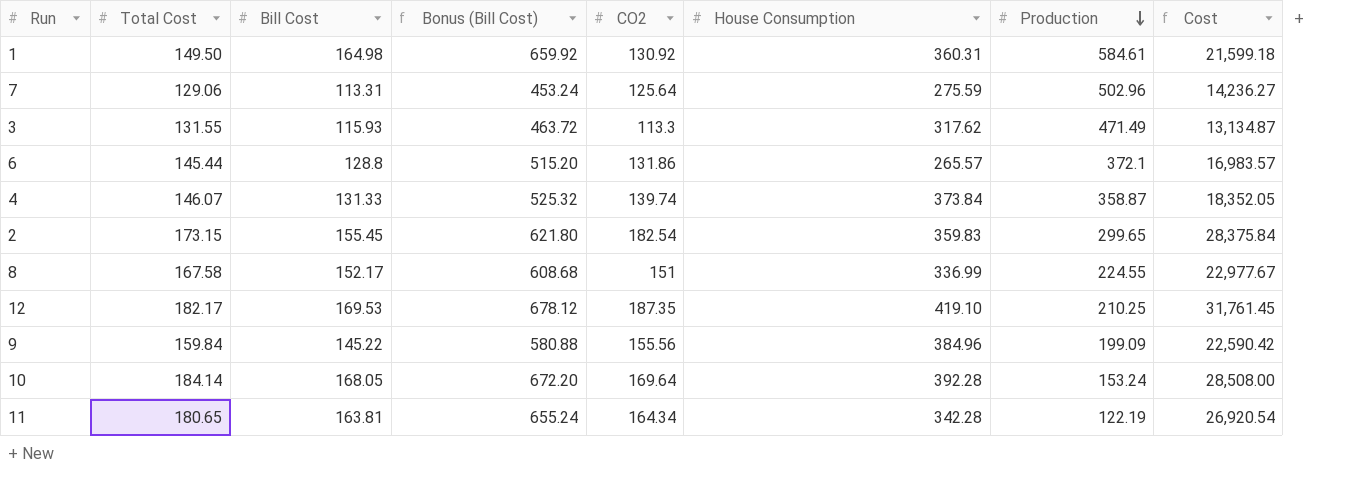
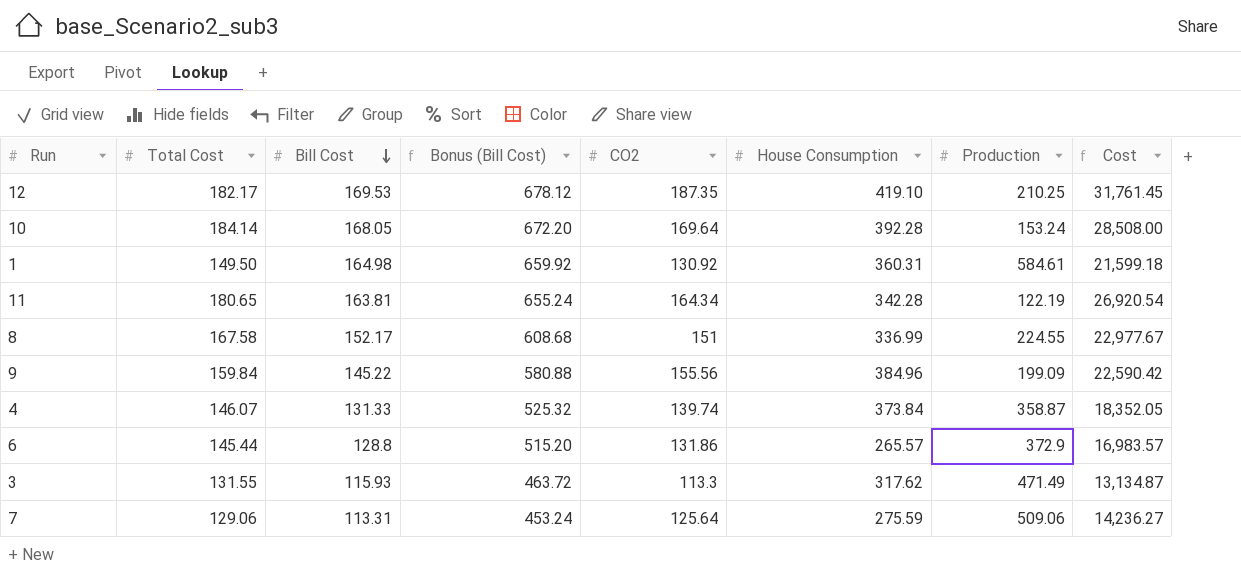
row order: Production descending -> Bill Cost descending
row 2: 173.15 | 155.45 | 621.80 | 182.54 | 359.83 | 299.65 | 28,375.84 -> none
6 | Production: 372.1 -> 372.9
7 | Production: 502.96 -> 509.06

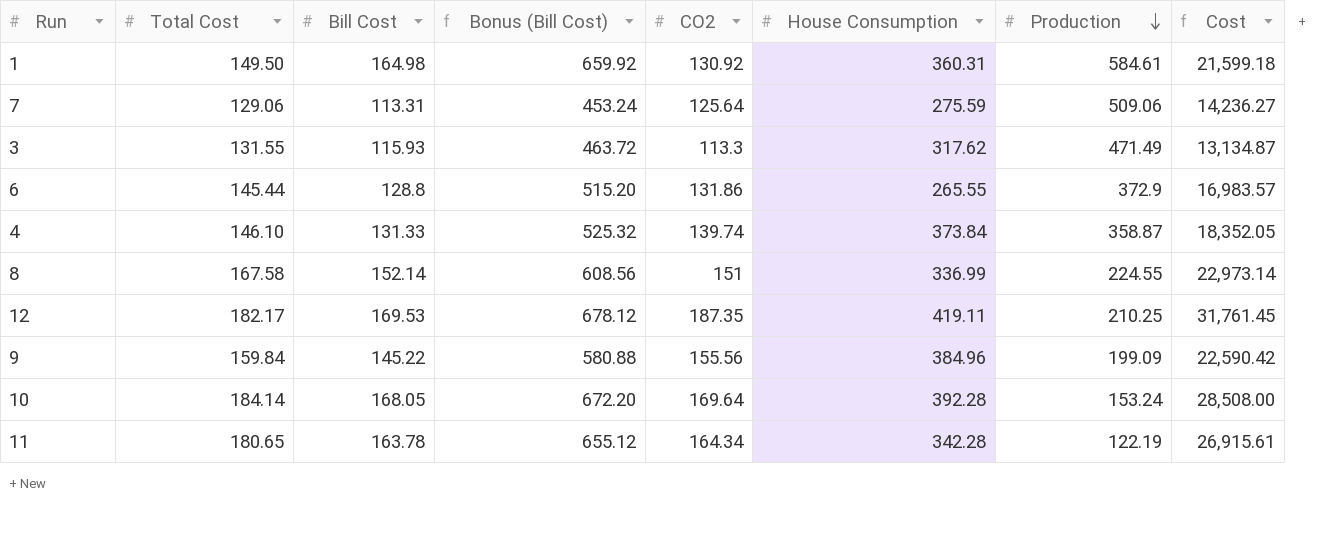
row order: Bill Cost descending -> Production descending
6 | House Consumption: 265.57 -> 265.55
4 | Total Cost: 146.07 -> 146.10
8 | Bill Cost: 152.17 -> 152.14
8 | Bonus (Bill Cost): 608.68 -> 608.56
8 | Cost: 22,977.67 -> 22,973.14
12 | House Consumption: 419.10 -> 419.11
11 | Bill Cost: 163.81 -> 163.78
11 | Bonus (Bill Cost): 655.24 -> 655.12
11 | Cost: 26,920.54 -> 26,915.61

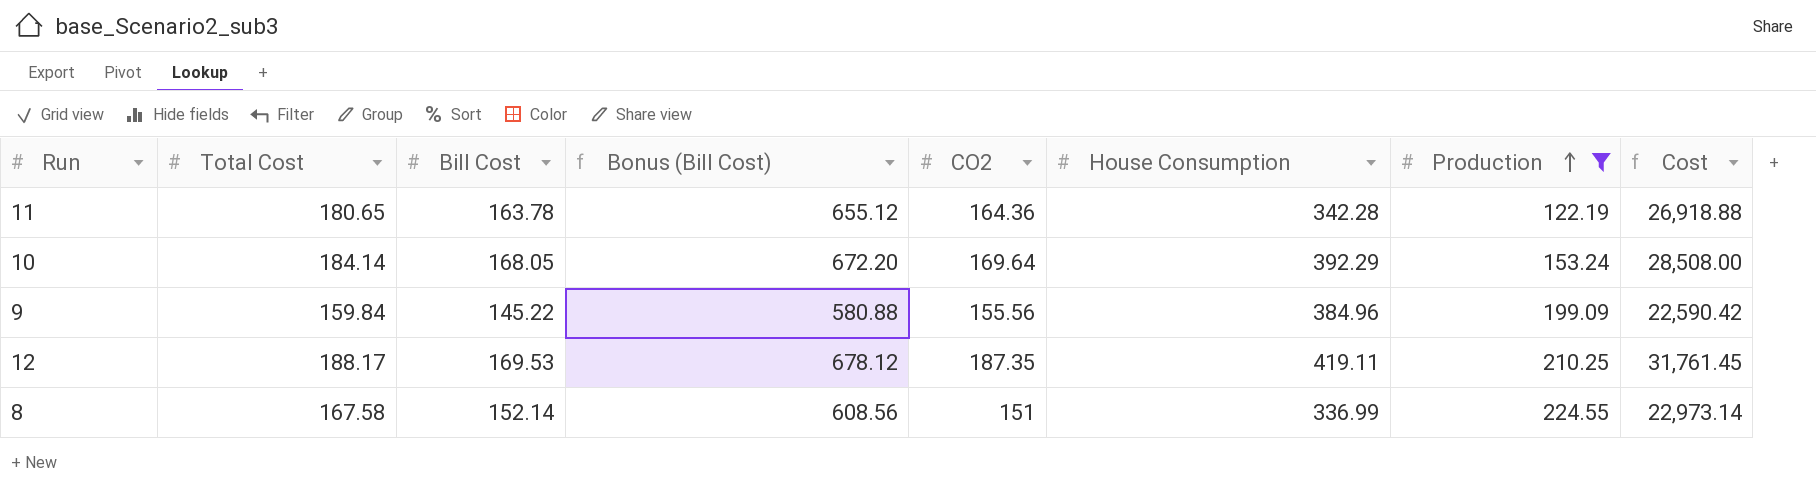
filter: none -> Production <= 224.55
row order: Production descending -> Production ascending
11 | CO2: 164.34 -> 164.36
11 | Cost: 26,915.61 -> 26,918.88
10 | House Consumption: 392.28 -> 392.29
12 | Total Cost: 182.17 -> 188.17

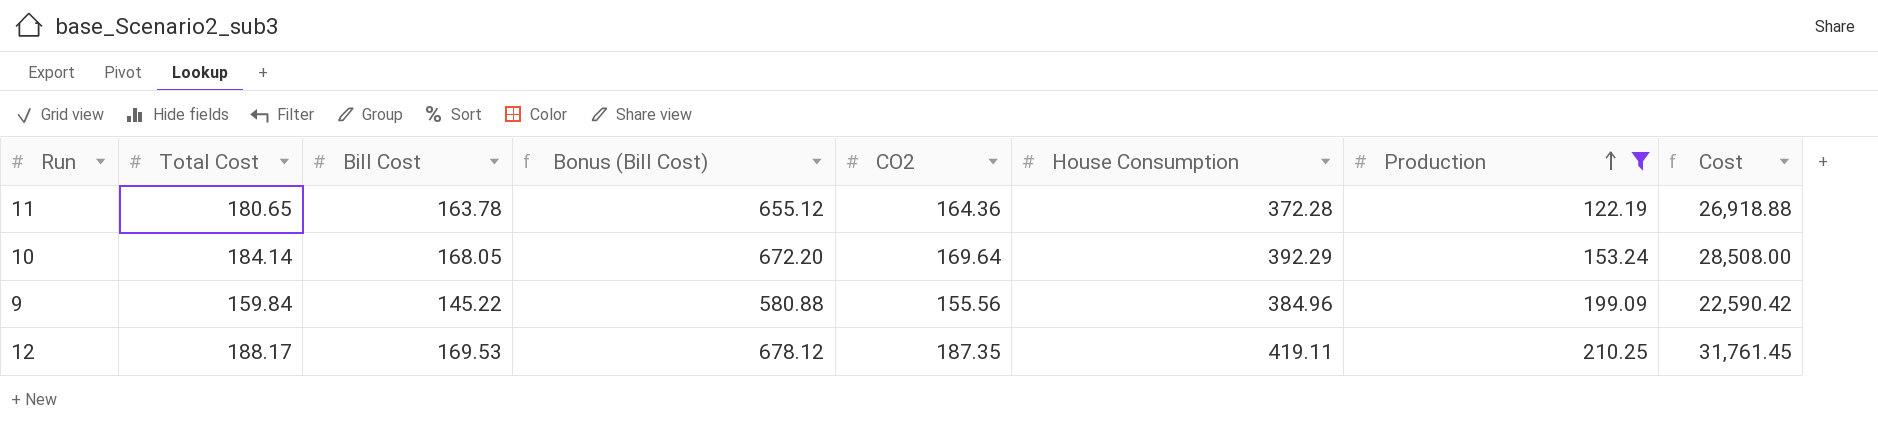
row 8: 167.58 | 152.14 | 608.56 | 151 | 336.99 | 224.55 | 22,973.14 -> none
11 | House Consumption: 342.28 -> 372.28

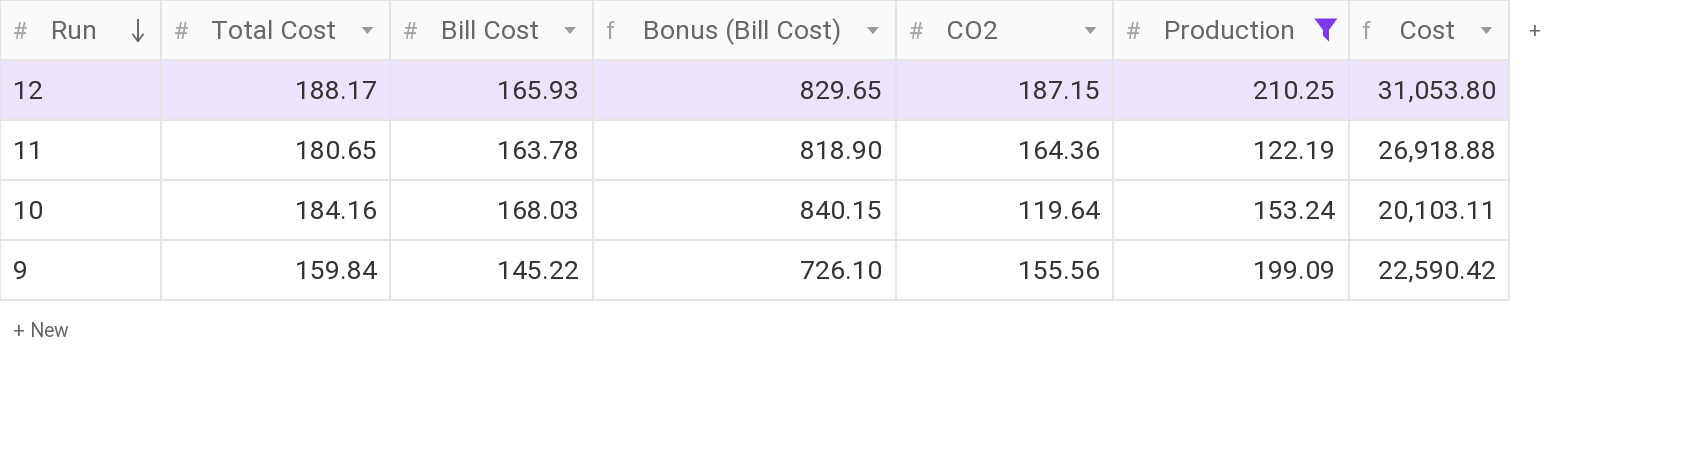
row order: Production ascending -> Run descending
column House Consumption | position: 6 -> none
column Bonus (Bill Cost) | formula: [Bill Cost] * 4 -> [Bill Cost] * 5
12 | Bill Cost: 169.53 -> 165.93
12 | CO2: 187.35 -> 187.15
12 | Cost: 31,761.45 -> 31,053.80
10 | Total Cost: 184.14 -> 184.16
10 | Bill Cost: 168.05 -> 168.03
10 | CO2: 169.64 -> 119.64
10 | Cost: 28,508.00 -> 20,103.11

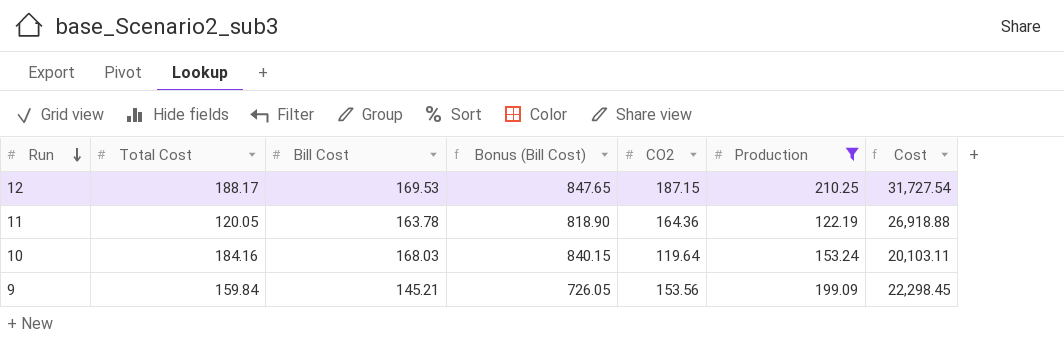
12 | Bill Cost: 165.93 -> 169.53
12 | Bonus (Bill Cost): 829.65 -> 847.65
12 | Cost: 31,053.80 -> 31,727.54
11 | Total Cost: 180.65 -> 120.05
9 | Bill Cost: 145.22 -> 145.21
9 | Bonus (Bill Cost): 726.10 -> 726.05
9 | CO2: 155.56 -> 153.56
9 | Cost: 22,590.42 -> 22,298.45

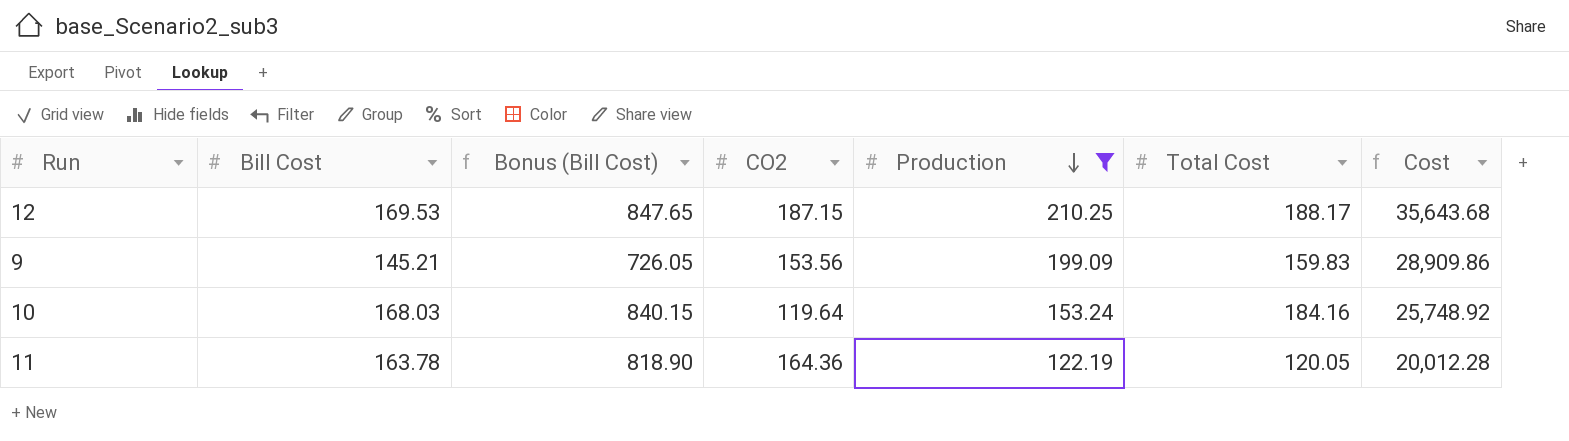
row order: Run descending -> Production descending
column Total Cost | position: 2 -> 6
column Cost | formula: [Bill Cost] * [CO2] -> [Bill Cost] * [Production]
9 | Total Cost: 159.84 -> 159.83

